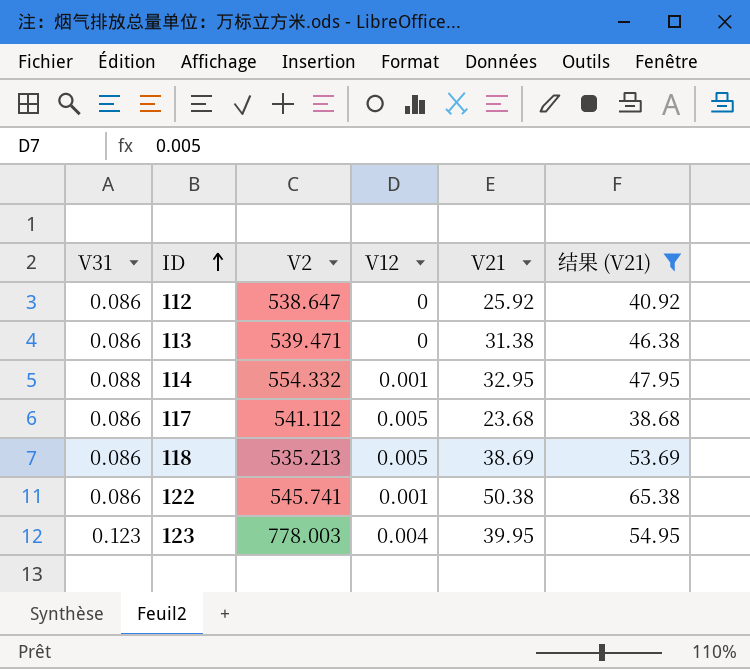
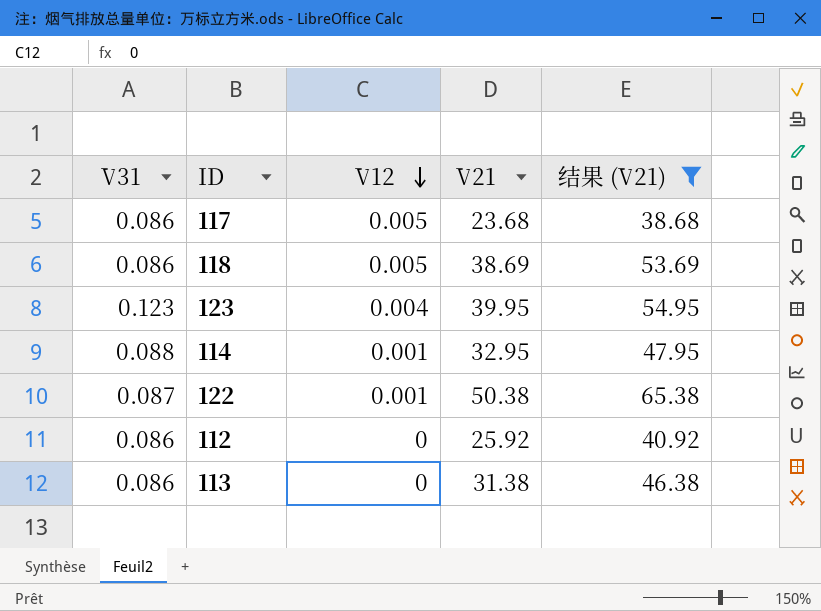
row order: ID ascending -> V12 descending
column V2 | position: 3 -> none
122 | V31: 0.086 -> 0.087

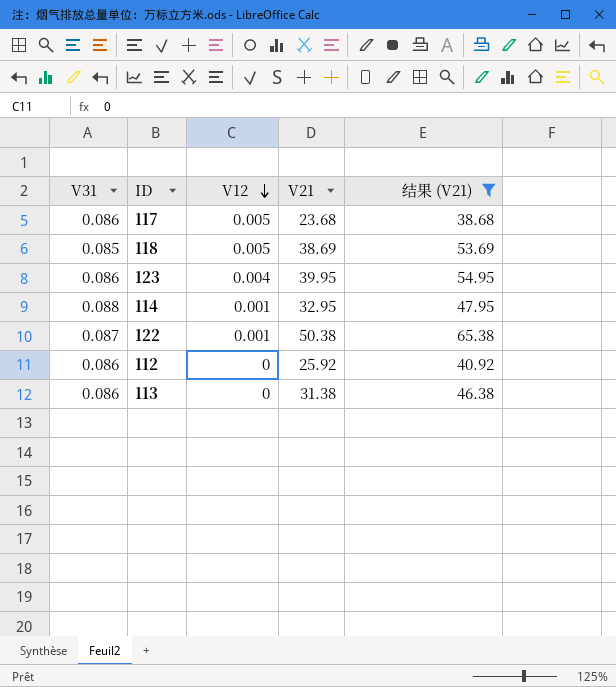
118 | V31: 0.086 -> 0.085
123 | V31: 0.123 -> 0.086

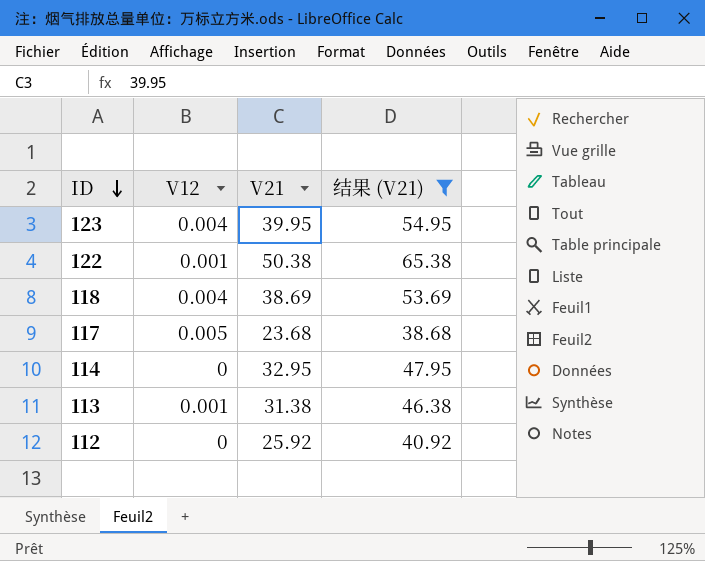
row order: V12 descending -> ID descending
column V31 | position: 1 -> none
118 | V12: 0.005 -> 0.004
114 | V12: 0.001 -> 0
113 | V12: 0 -> 0.001

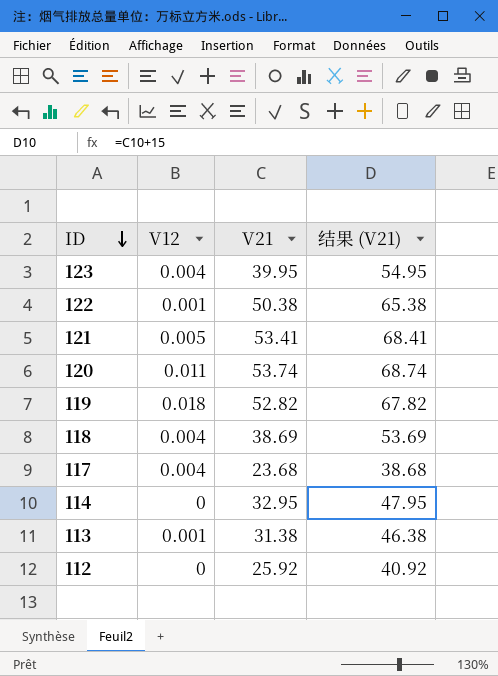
filter: 结果 (V21) <= 65.38 -> none
117 | V12: 0.005 -> 0.004

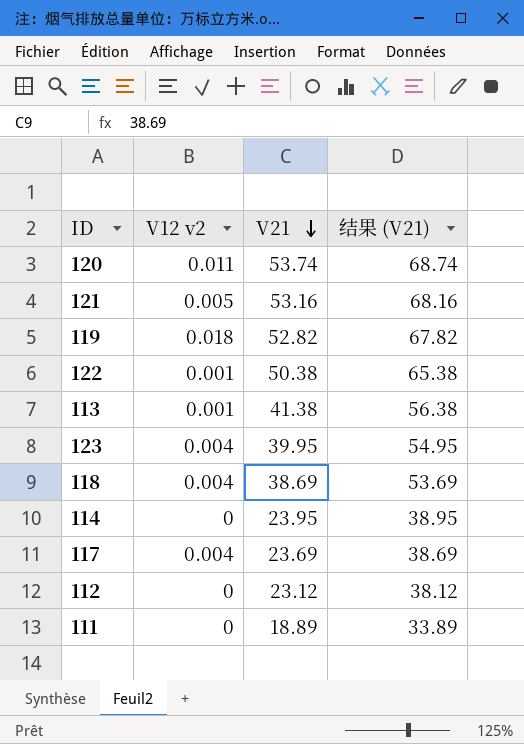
row order: ID descending -> V21 descending
column name: V12 -> V12 v2
121 | V21: 53.41 -> 53.16
121 | 结果 (V21): 68.41 -> 68.16
113 | V21: 31.38 -> 41.38
113 | 结果 (V21): 46.38 -> 56.38
114 | V21: 32.95 -> 23.95
114 | 结果 (V21): 47.95 -> 38.95
117 | V21: 23.68 -> 23.69
117 | 结果 (V21): 38.68 -> 38.69
112 | V21: 25.92 -> 23.12
112 | 结果 (V21): 40.92 -> 38.12
row 111: none -> 0 | 18.89 | 33.89

